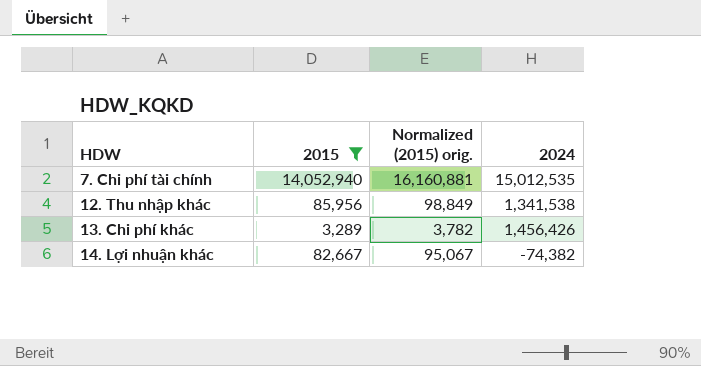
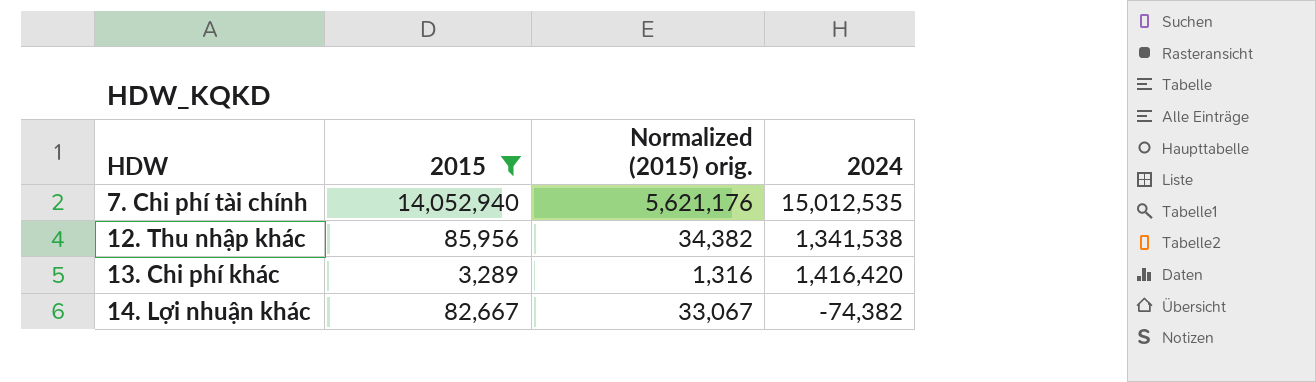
column Normalized (2015) orig. | formula: [2015] * 1.15 -> [2015] * 0.4
13. Chi phí khác | 2024: 1,456,426 -> 1,416,420

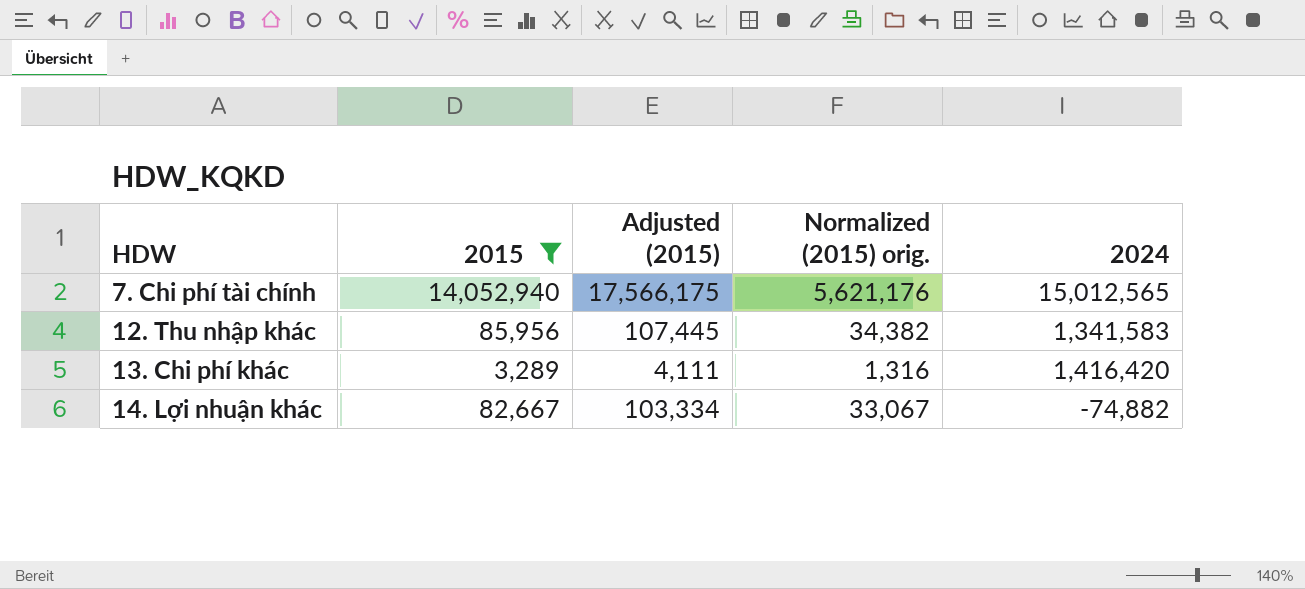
column Adjusted (2015) | formula: none -> [2015] * 1.25
7. Chi phí tài chính | 2024: 15,012,535 -> 15,012,565
12. Thu nhập khác | 2024: 1,341,538 -> 1,341,583
14. Lợi nhuận khác | 2024: -74,382 -> -74,882

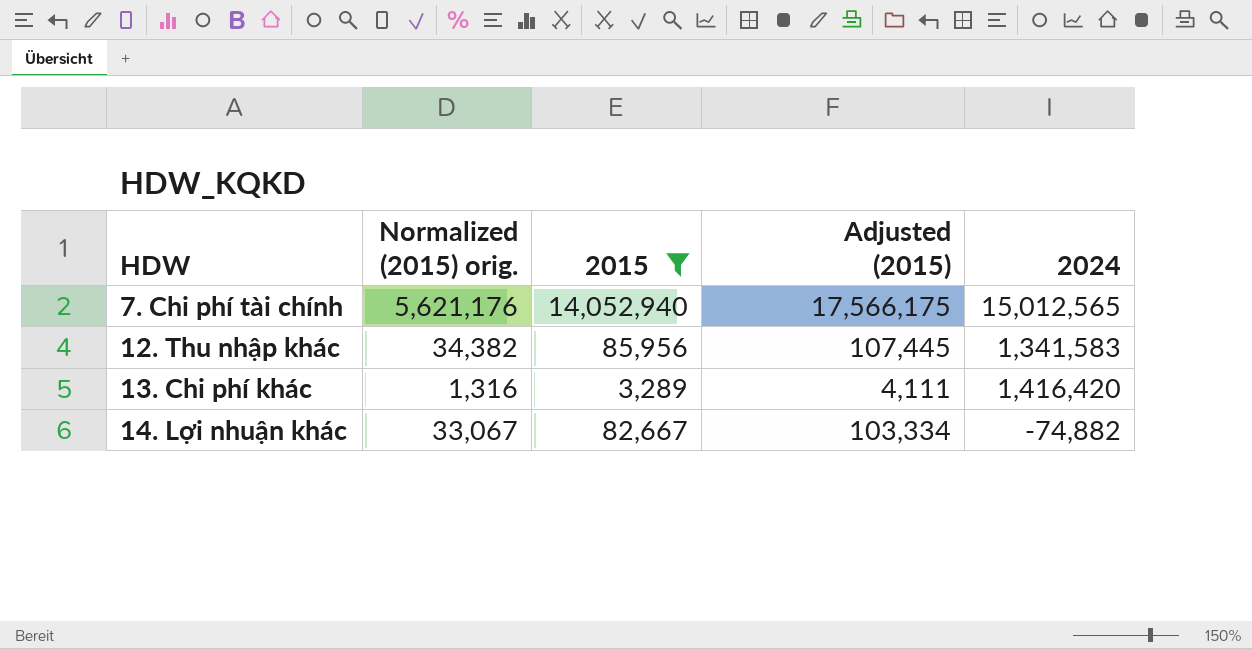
column Normalized (2015) orig. | position: 4 -> 2

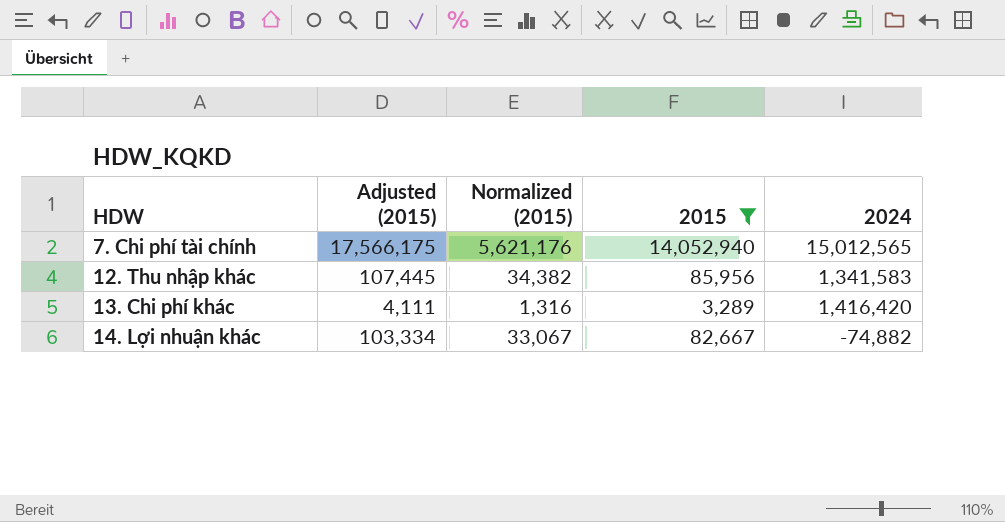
column Adjusted (2015) | position: 4 -> 2
column name: Normalized (2015) orig. -> Normalized (2015)

